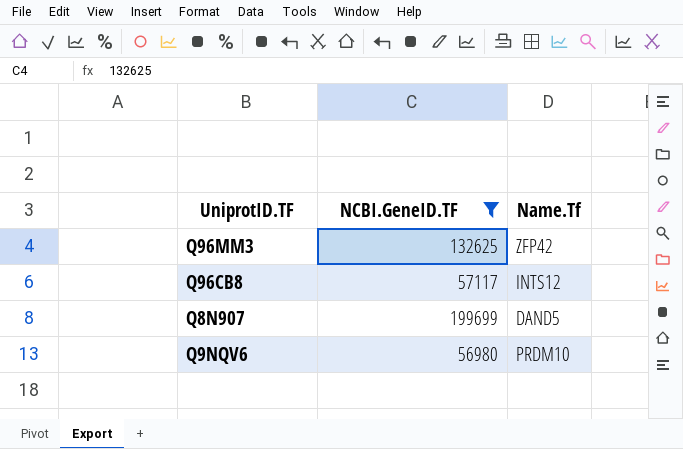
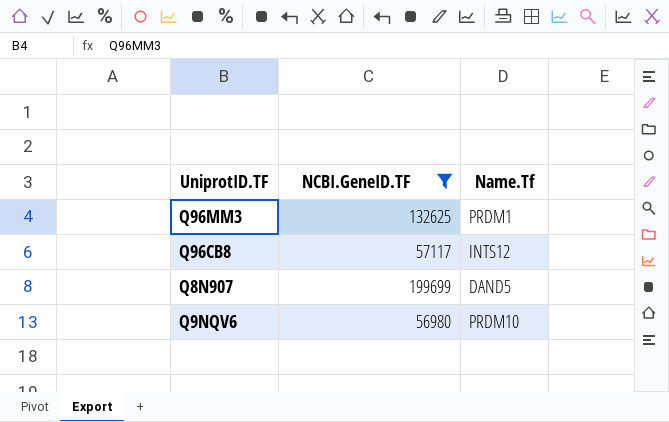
Q96MM3 | Name.Tf: ZFP42 -> PRDM1

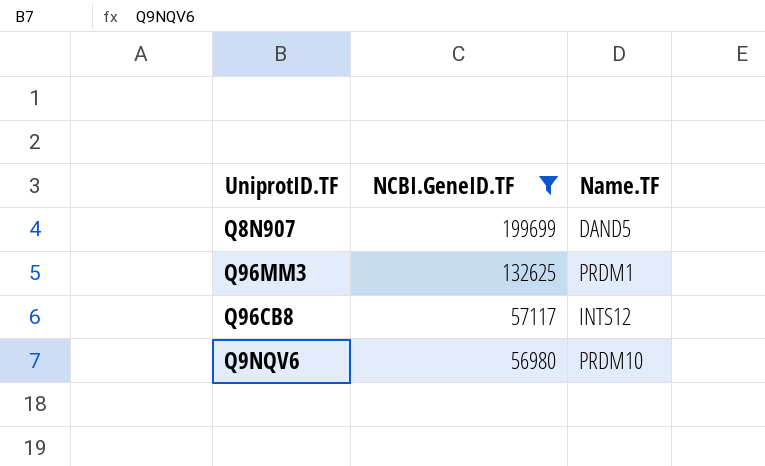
row order: none -> NCBI.GeneID.TF descending
column name: Name.Tf -> Name.TF

